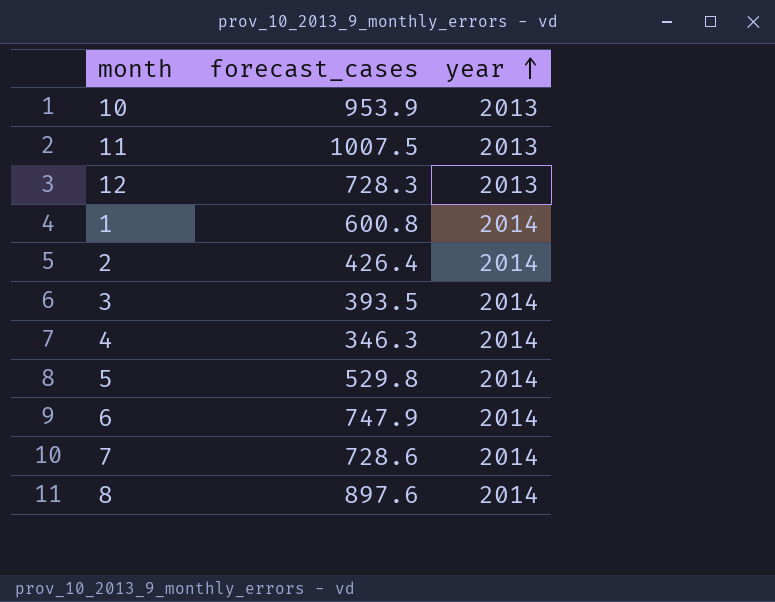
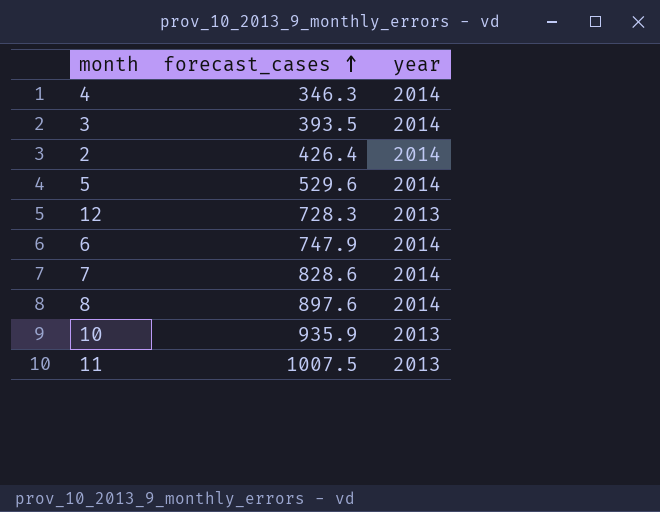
row order: year ascending -> forecast_cases ascending
row 1: 600.8 | 2014 -> none
5 | forecast_cases: 529.8 -> 529.6
7 | forecast_cases: 728.6 -> 828.6
10 | forecast_cases: 953.9 -> 935.9

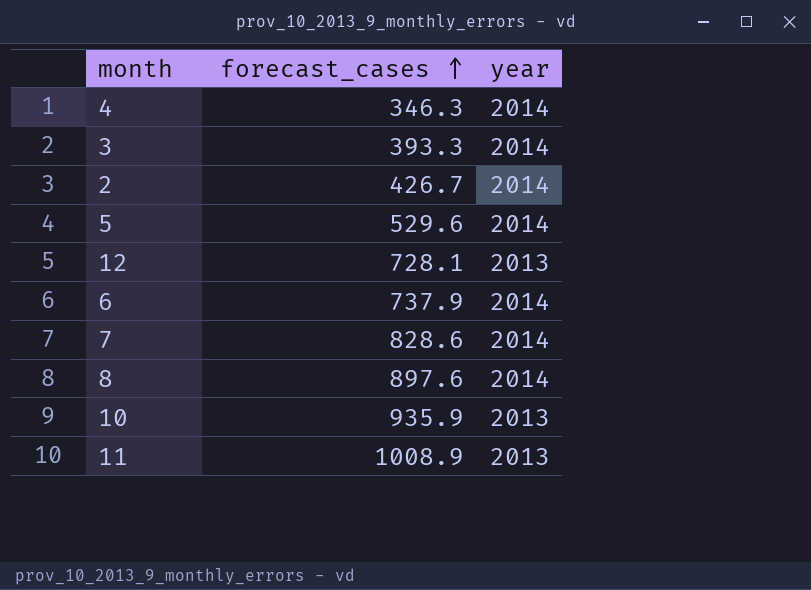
3 | forecast_cases: 393.5 -> 393.3
2 | forecast_cases: 426.4 -> 426.7
12 | forecast_cases: 728.3 -> 728.1
6 | forecast_cases: 747.9 -> 737.9
11 | forecast_cases: 1007.5 -> 1008.9

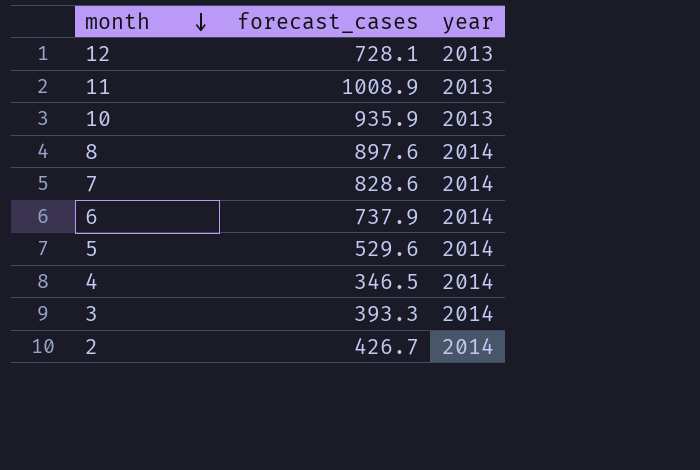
row order: forecast_cases ascending -> month descending
4 | forecast_cases: 346.3 -> 346.5

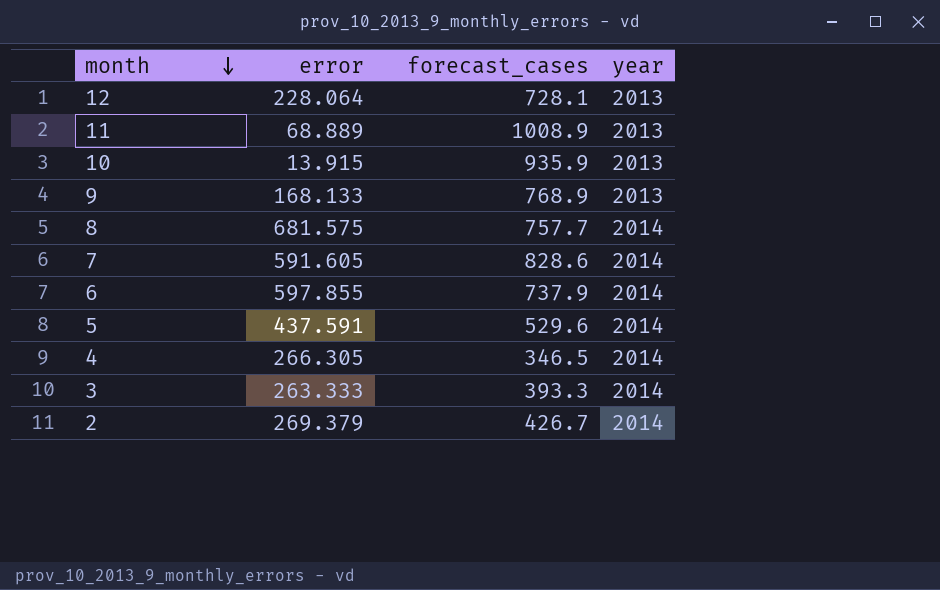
column error | position: none -> 2
row 9: none -> 168.133 | 768.9 | 2013
8 | forecast_cases: 897.6 -> 757.7

